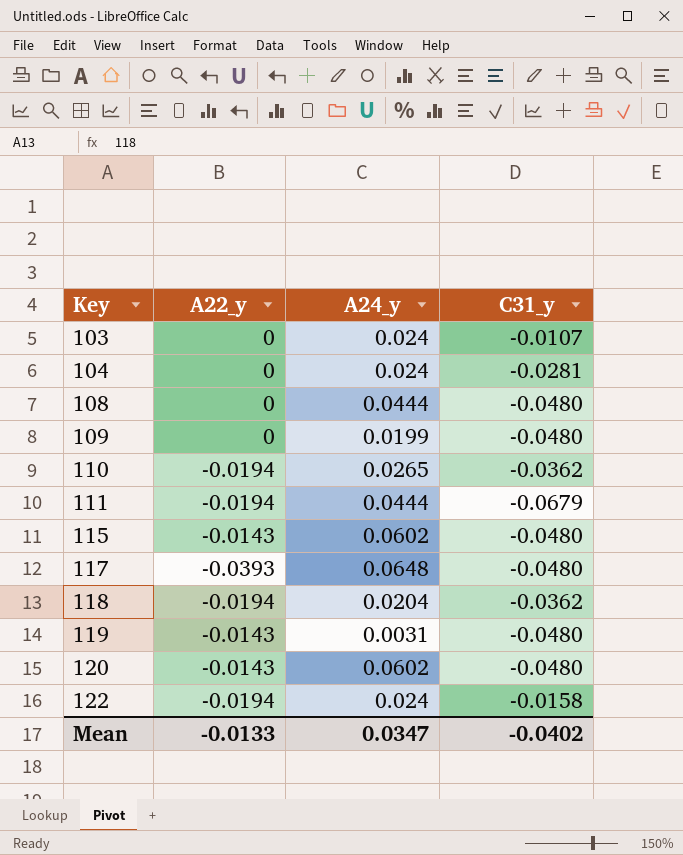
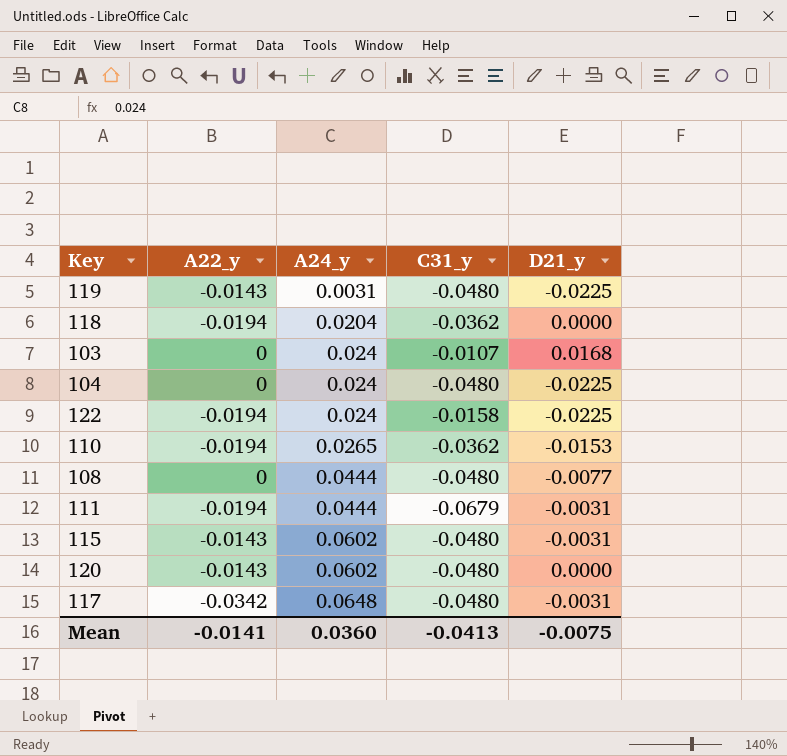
row order: Key ascending -> A24_y ascending
column D21_y | position: none -> 5
row 109: 0 | 0.0199 | -0.0480 -> none
104 | C31_y: -0.0281 -> -0.0480
117 | A22_y: -0.0393 -> -0.0342
Mean | A22_y: -0.0133 -> -0.0141
Mean | A24_y: 0.0347 -> 0.0360
Mean | C31_y: -0.0402 -> -0.0413

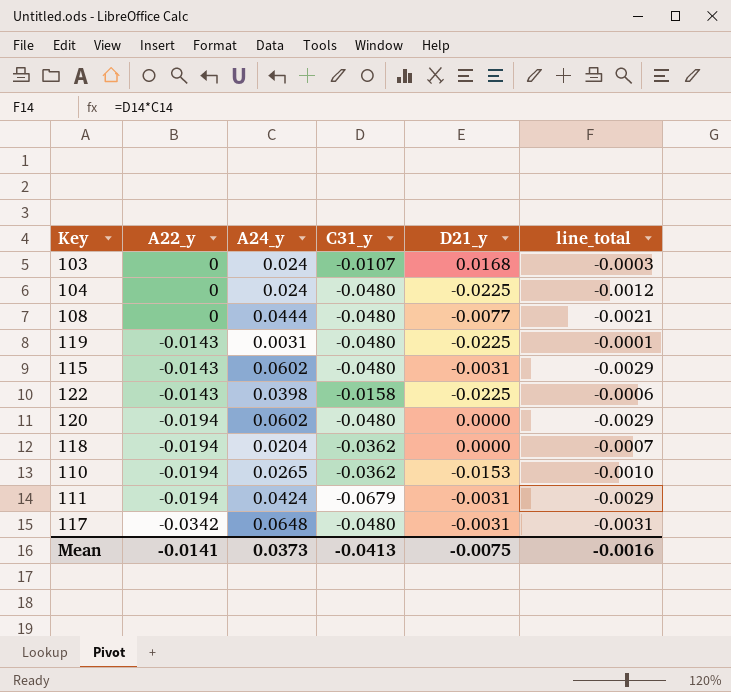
row order: A24_y ascending -> A22_y descending
column line_total | formula: none -> [A24_y] * [C31_y]
122 | A22_y: -0.0194 -> -0.0143
122 | A24_y: 0.024 -> 0.0398
120 | A22_y: -0.0143 -> -0.0194
111 | A24_y: 0.0444 -> 0.0424
Mean | A24_y: 0.0360 -> 0.0373

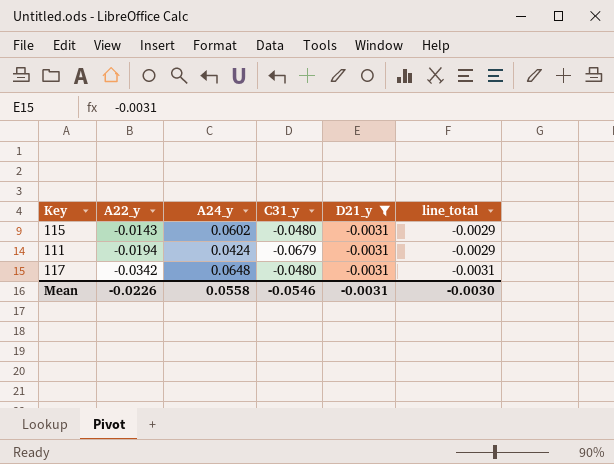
filter: none -> D21_y = -0.0031
Mean | A22_y: -0.0141 -> -0.0226
Mean | A24_y: 0.0373 -> 0.0558
Mean | C31_y: -0.0413 -> -0.0546
Mean | D21_y: -0.0075 -> -0.0031
Mean | line_total: -0.0016 -> -0.0030

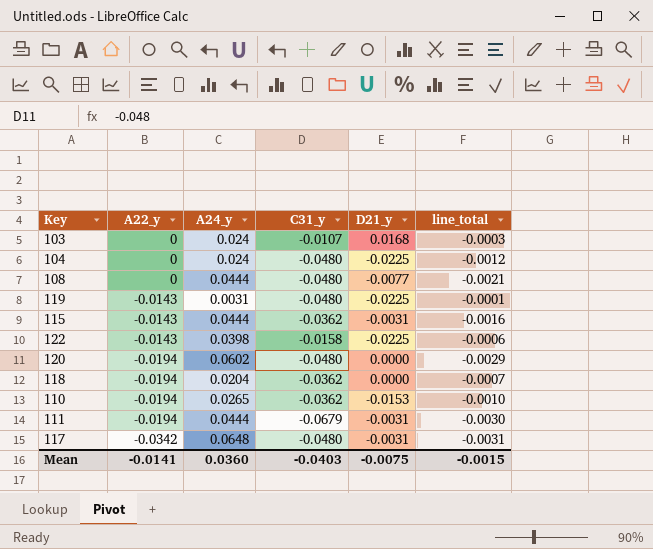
filter: D21_y = -0.0031 -> none
115 | A24_y: 0.0602 -> 0.0444
115 | C31_y: -0.0480 -> -0.0362
115 | line_total: -0.0029 -> -0.0016
111 | A24_y: 0.0424 -> 0.0444
111 | line_total: -0.0029 -> -0.0030
Mean | A22_y: -0.0226 -> -0.0141
Mean | A24_y: 0.0558 -> 0.0360
Mean | C31_y: -0.0546 -> -0.0403
Mean | D21_y: -0.0031 -> -0.0075
Mean | line_total: -0.0030 -> -0.0015

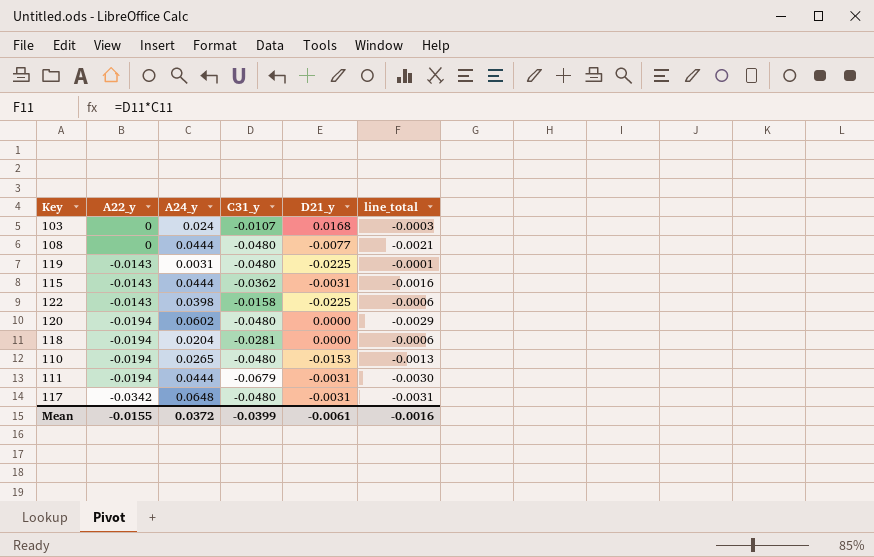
row 104: 0 | 0.024 | -0.0480 | -0.0225 | -0.0012 -> none
118 | C31_y: -0.0362 -> -0.0281
118 | line_total: -0.0007 -> -0.0006
110 | C31_y: -0.0362 -> -0.0480
110 | line_total: -0.0010 -> -0.0013
Mean | A22_y: -0.0141 -> -0.0155
Mean | A24_y: 0.0360 -> 0.0372
Mean | C31_y: -0.0403 -> -0.0399
Mean | D21_y: -0.0075 -> -0.0061
Mean | line_total: -0.0015 -> -0.0016

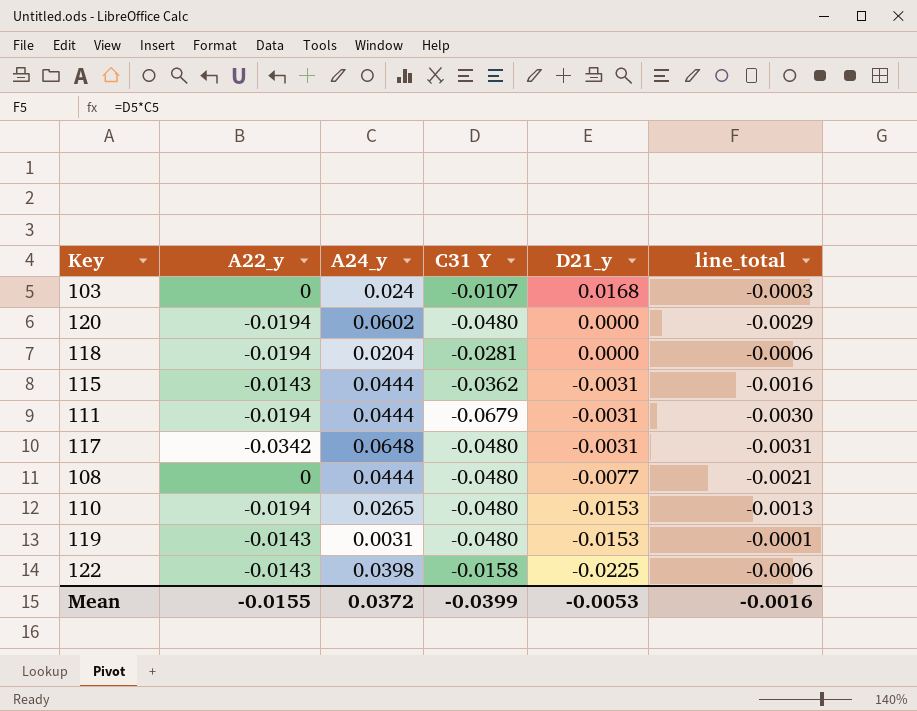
row order: A22_y descending -> D21_y descending
column name: C31_y -> C31 Y
119 | D21_y: -0.0225 -> -0.0153
Mean | D21_y: -0.0061 -> -0.0053

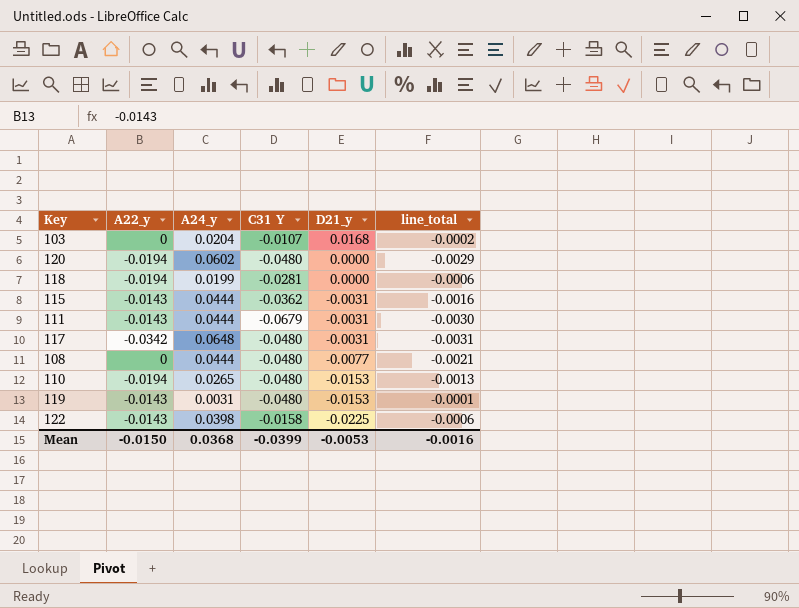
103 | A24_y: 0.024 -> 0.0204
103 | line_total: -0.0003 -> -0.0002
118 | A24_y: 0.0204 -> 0.0199
111 | A22_y: -0.0194 -> -0.0143
Mean | A22_y: -0.0155 -> -0.0150
Mean | A24_y: 0.0372 -> 0.0368

